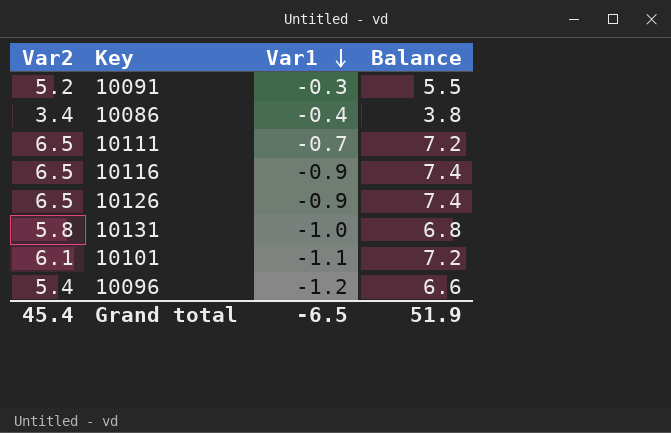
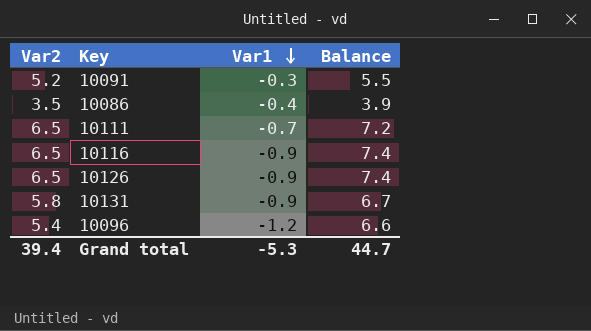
row 10101: 6.1 | -1.1 | 7.2 -> none
10086 | Var2: 3.4 -> 3.5
10086 | Balance: 3.8 -> 3.9
10131 | Var1: -1.0 -> -0.9
10131 | Balance: 6.8 -> 6.7
Grand total | Var2: 45.4 -> 39.4
Grand total | Var1: -6.5 -> -5.3
Grand total | Balance: 51.9 -> 44.7

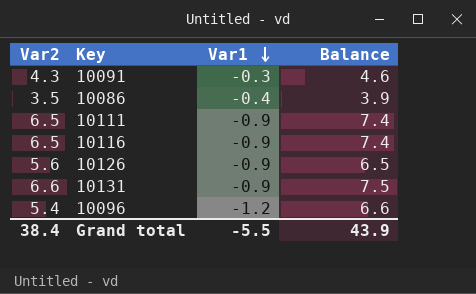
10091 | Var2: 5.2 -> 4.3
10091 | Balance: 5.5 -> 4.6
10111 | Var1: -0.7 -> -0.9
10111 | Balance: 7.2 -> 7.4
10126 | Var2: 6.5 -> 5.6
10126 | Balance: 7.4 -> 6.5
10131 | Var2: 5.8 -> 6.6
10131 | Balance: 6.7 -> 7.5
Grand total | Var2: 39.4 -> 38.4
Grand total | Var1: -5.3 -> -5.5
Grand total | Balance: 44.7 -> 43.9

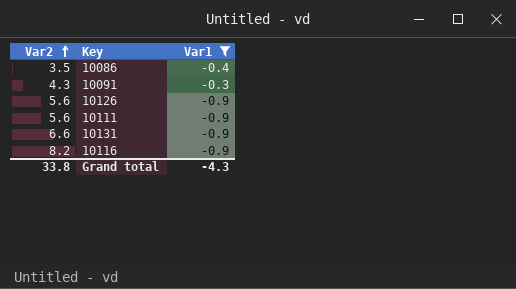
filter: none -> Var1 != -1.2
row order: Var1 descending -> Var2 ascending
column Balance | formula: [Var2] - [Var1] -> none
10111 | Var2: 6.5 -> 5.6
10116 | Var2: 6.5 -> 8.2
Grand total | Var2: 38.4 -> 33.8
Grand total | Var1: -5.5 -> -4.3

